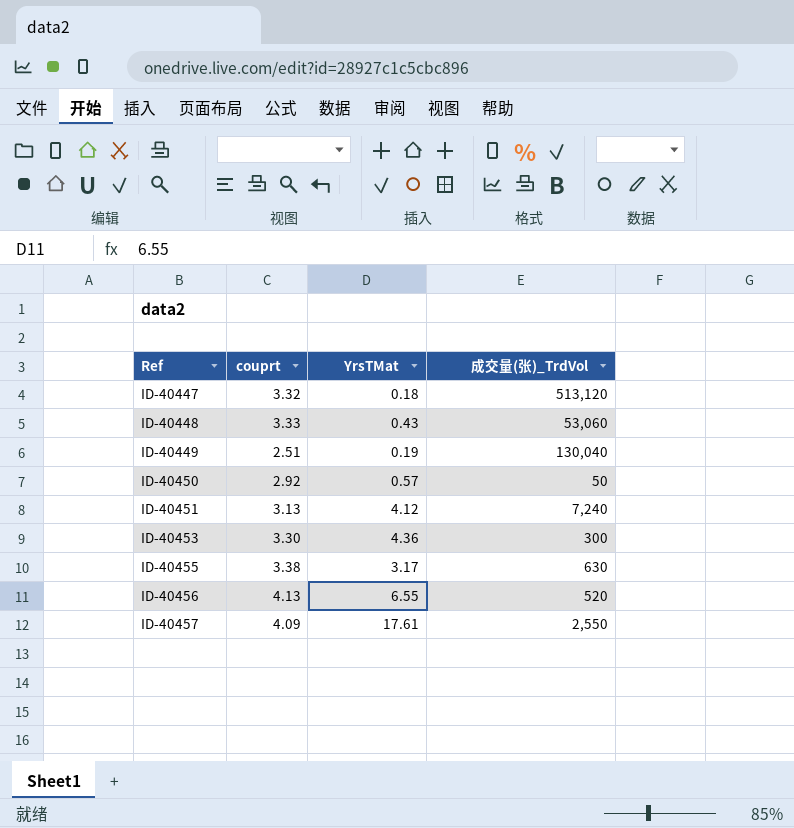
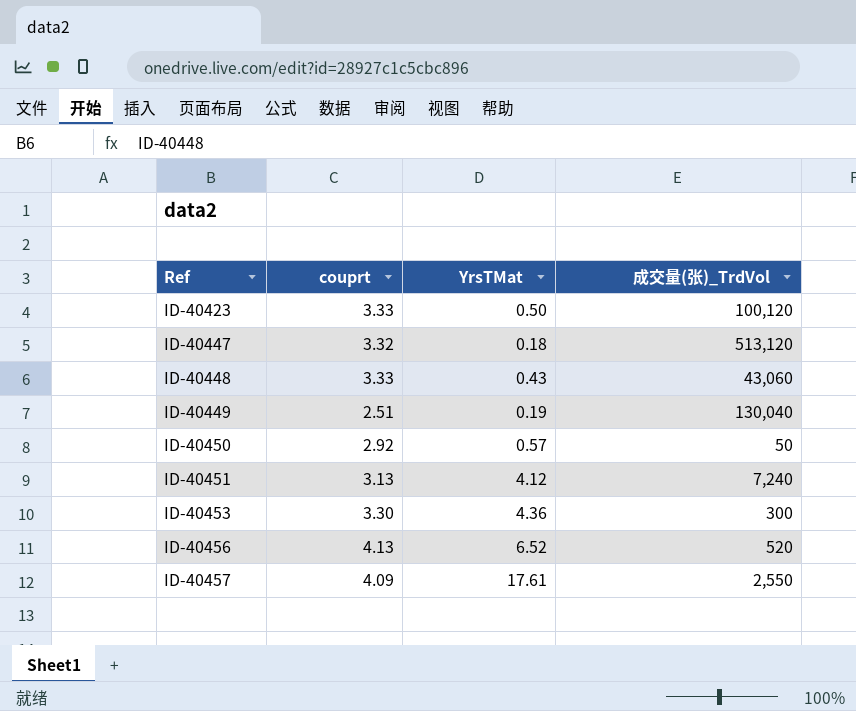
row ID-40455: 3.38 | 3.17 | 630 -> none
row ID-40423: none -> 3.33 | 0.50 | 100,120
ID-40448 | 成交量(张)_TrdVol: 53,060 -> 43,060
ID-40456 | YrsTMat: 6.55 -> 6.52

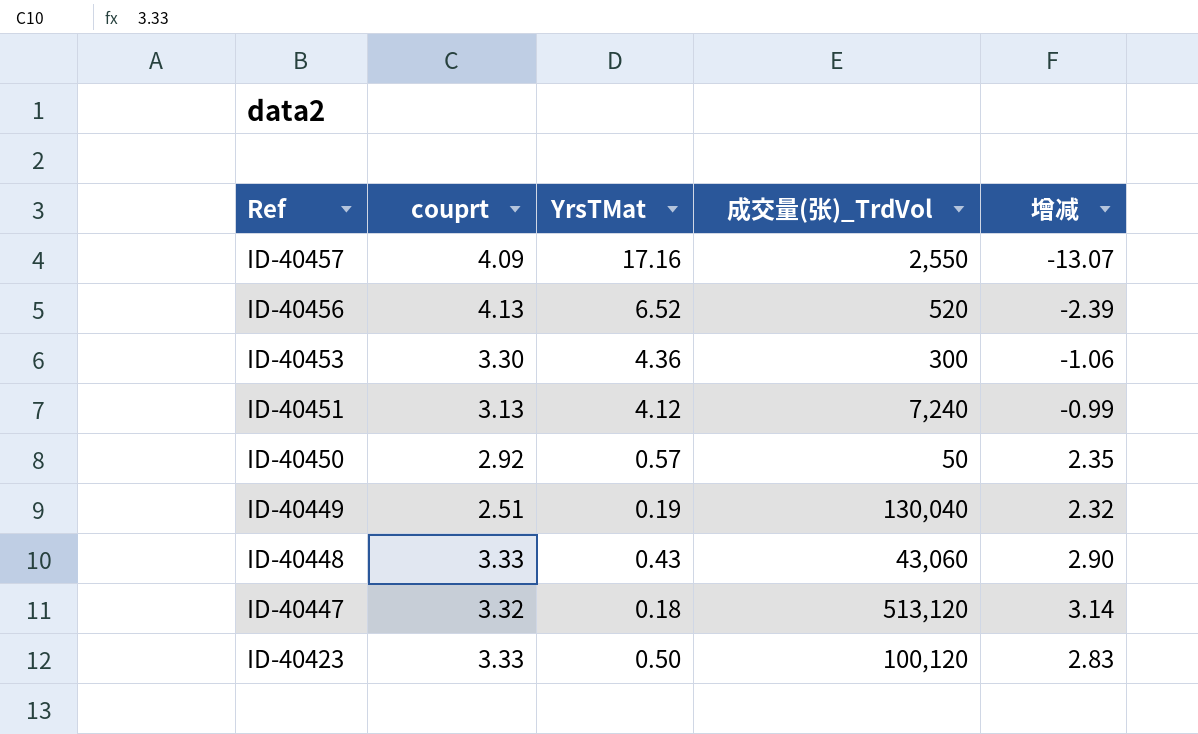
row order: Ref ascending -> Ref descending
column 增减 | formula: none -> [couprt] - [YrsTMat]
ID-40457 | YrsTMat: 17.61 -> 17.16

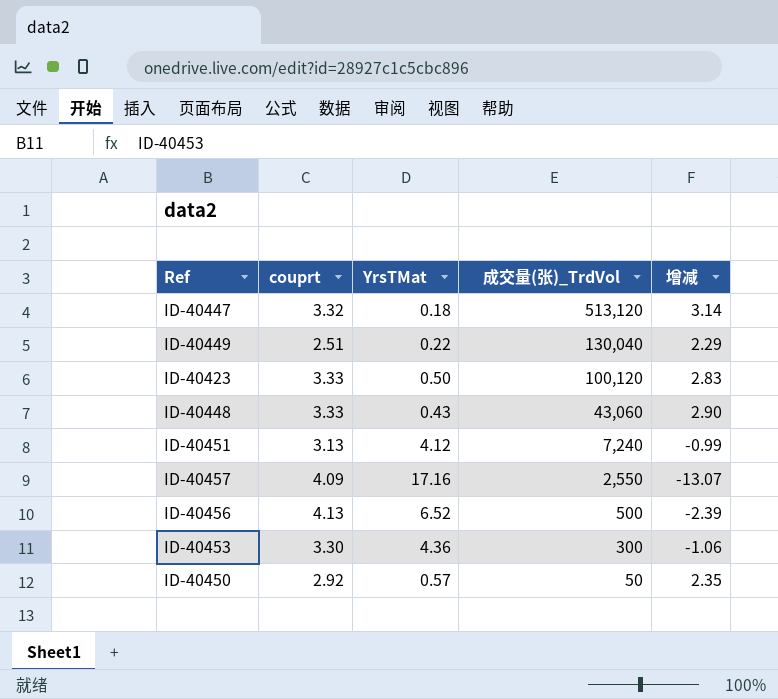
row order: Ref descending -> 成交量(张)_TrdVol descending
ID-40449 | YrsTMat: 0.19 -> 0.22
ID-40449 | 增减: 2.32 -> 2.29
ID-40456 | 成交量(张)_TrdVol: 520 -> 500

